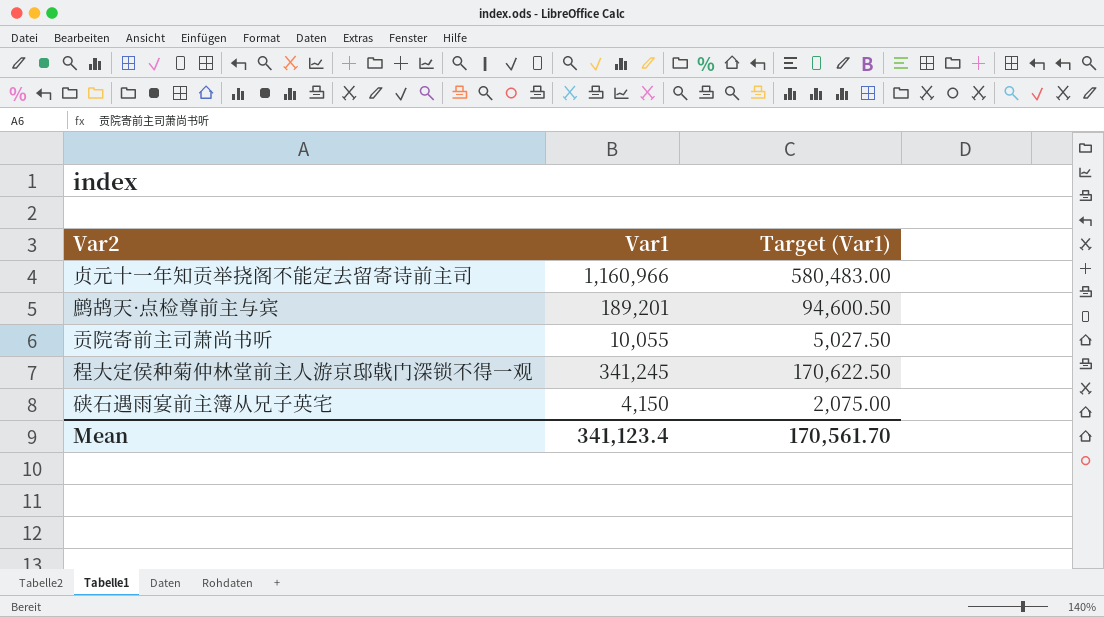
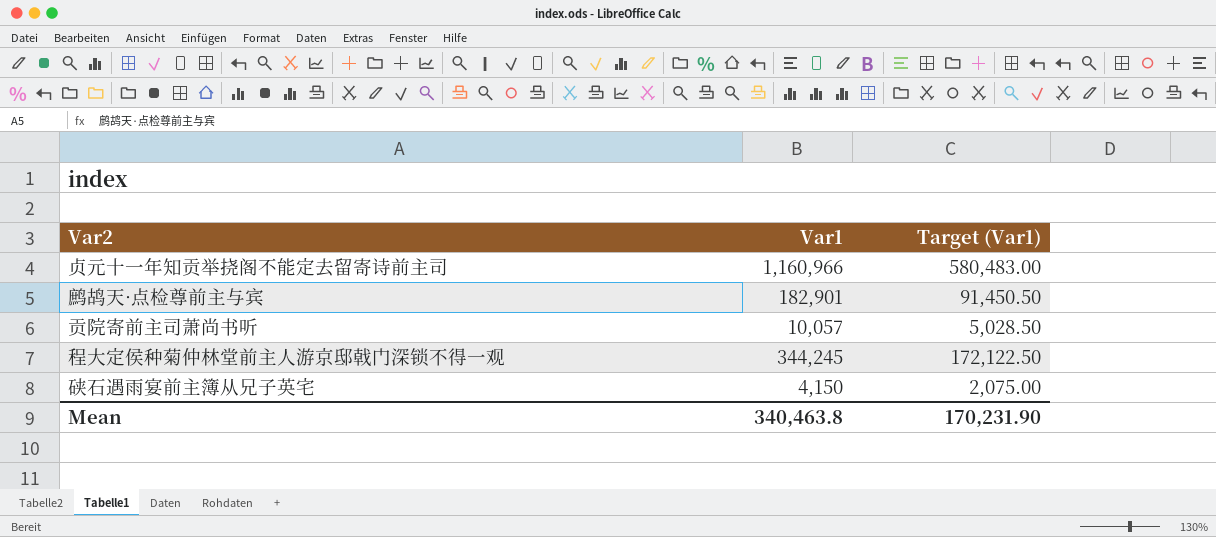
鹧鸪天·点检尊前主与宾 | Var1: 189,201 -> 182,901
鹧鸪天·点检尊前主与宾 | Target (Var1): 94,600.50 -> 91,450.50
贡院寄前主司萧尚书听 | Var1: 10,055 -> 10,057
贡院寄前主司萧尚书听 | Target (Var1): 5,027.50 -> 5,028.50
程大定侯种菊仲林堂前主人游京邸戟门深锁不得一观 | Var1: 341,245 -> 344,245
程大定侯种菊仲林堂前主人游京邸戟门深锁不得一观 | Target (Var1): 170,622.50 -> 172,122.50
Mean | Var1: 341,123.4 -> 340,463.8
Mean | Target (Var1): 170,561.70 -> 170,231.90

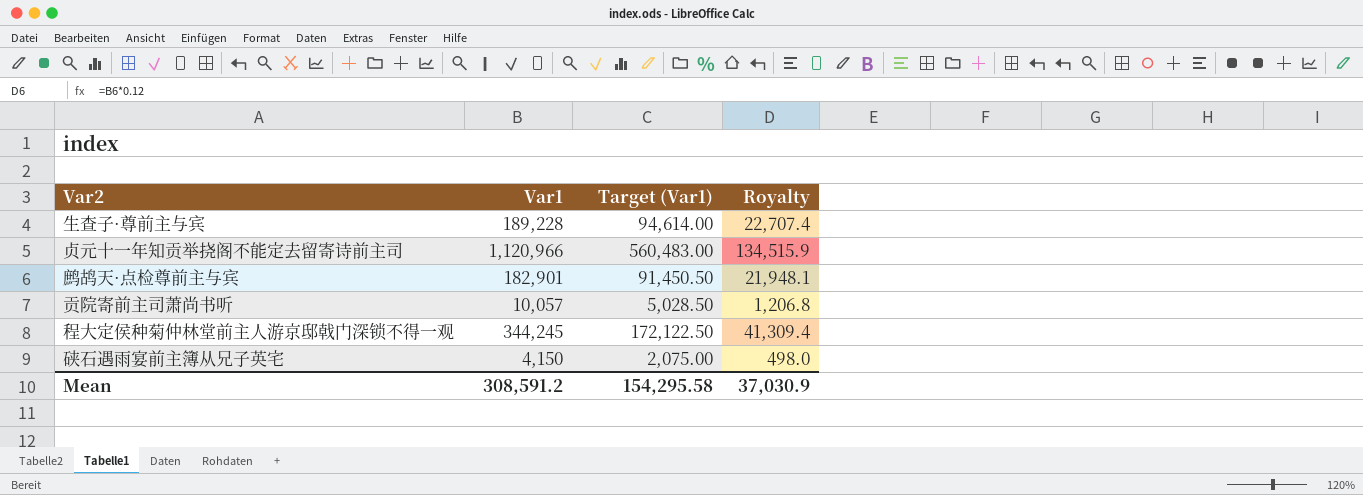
column Royalty | formula: none -> [Var1] * 0.12
row 生查子·尊前主与宾: none -> 189,228 | 94,614.00 | 22,707.4
贞元十一年知贡举挠阁不能定去留寄诗前主司 | Var1: 1,160,966 -> 1,120,966
贞元十一年知贡举挠阁不能定去留寄诗前主司 | Target (Var1): 580,483.00 -> 560,483.00
Mean | Var1: 340,463.8 -> 308,591.2
Mean | Target (Var1): 170,231.90 -> 154,295.58

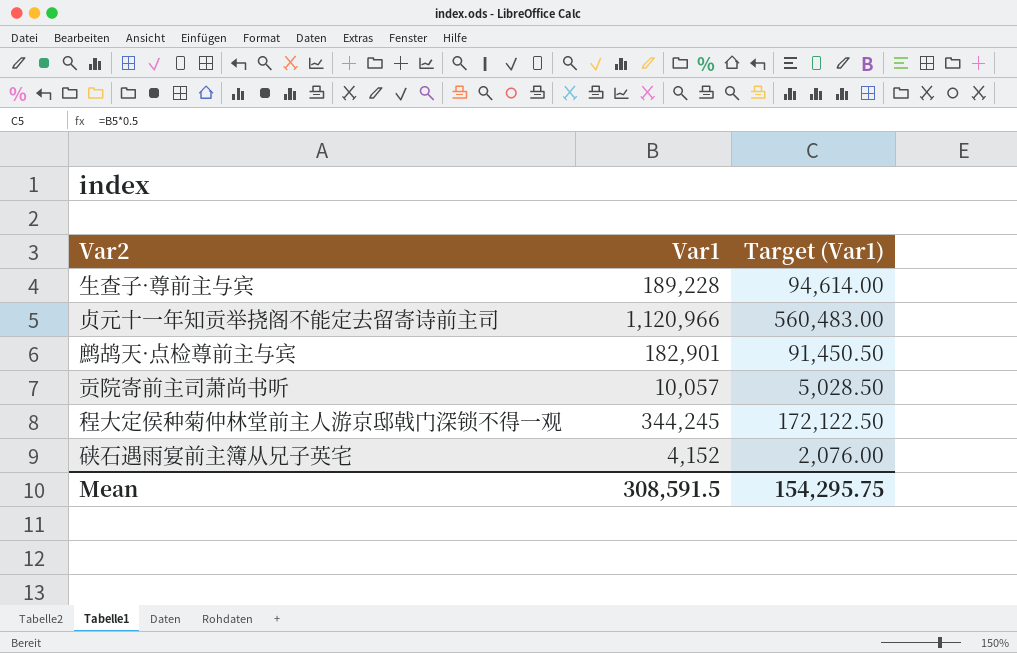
column Royalty | formula: [Var1] * 0.12 -> none
硖石遇雨宴前主簿从兄子英宅 | Var1: 4,150 -> 4,152
硖石遇雨宴前主簿从兄子英宅 | Target (Var1): 2,075.00 -> 2,076.00
Mean | Var1: 308,591.2 -> 308,591.5
Mean | Target (Var1): 154,295.58 -> 154,295.75

